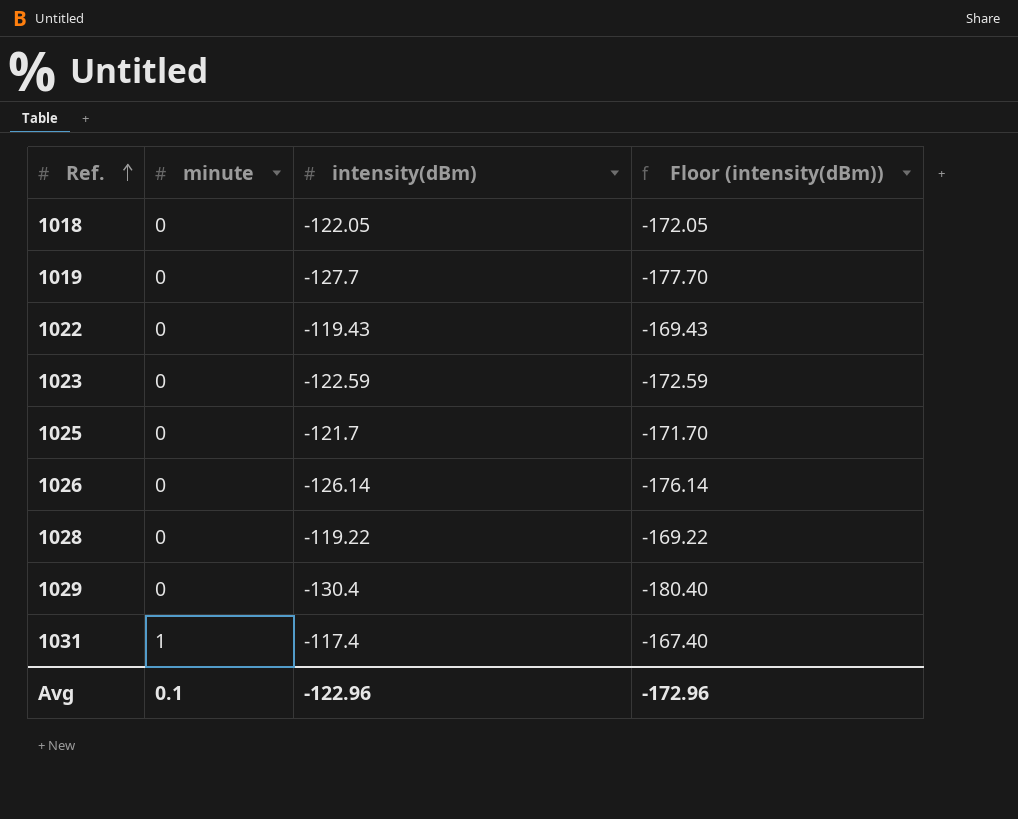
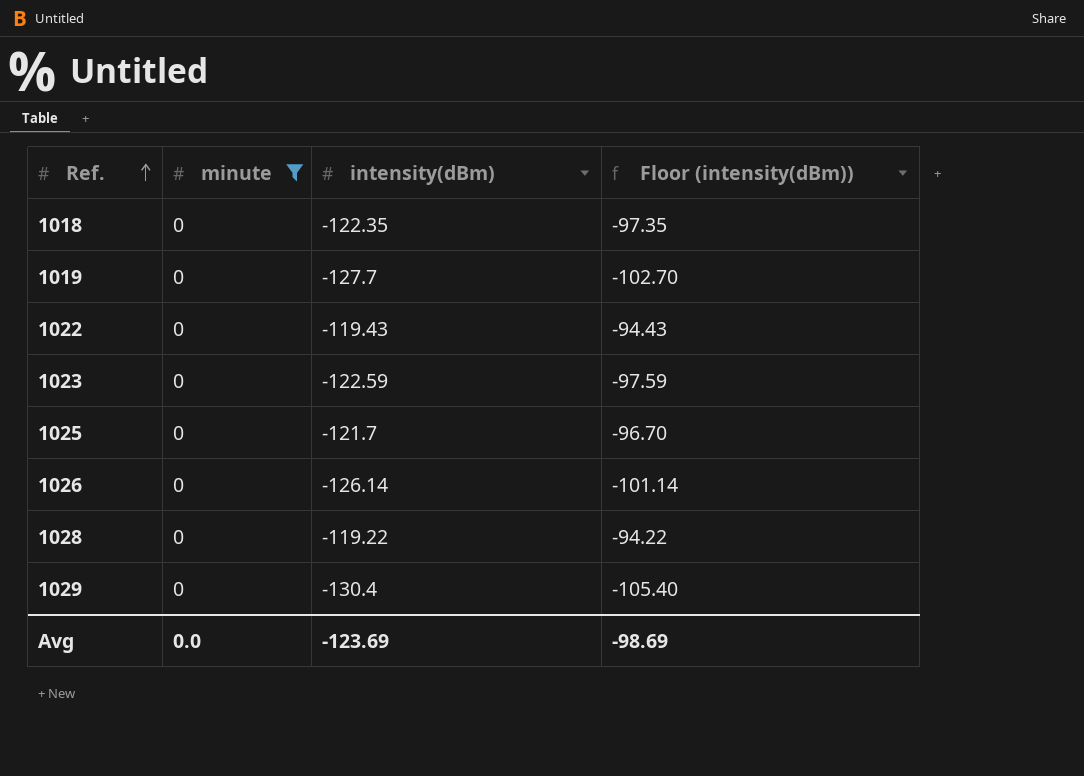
filter: none -> minute = 0
column Floor (intensity(dBm)) | formula: [intensity(dBm)] - 50 -> [intensity(dBm)] + 25
1018 | intensity(dBm): -122.05 -> -122.35
Avg | minute: 0.1 -> 0.0
Avg | intensity(dBm): -122.96 -> -123.69
Avg | Floor (intensity(dBm)): -172.96 -> -98.69

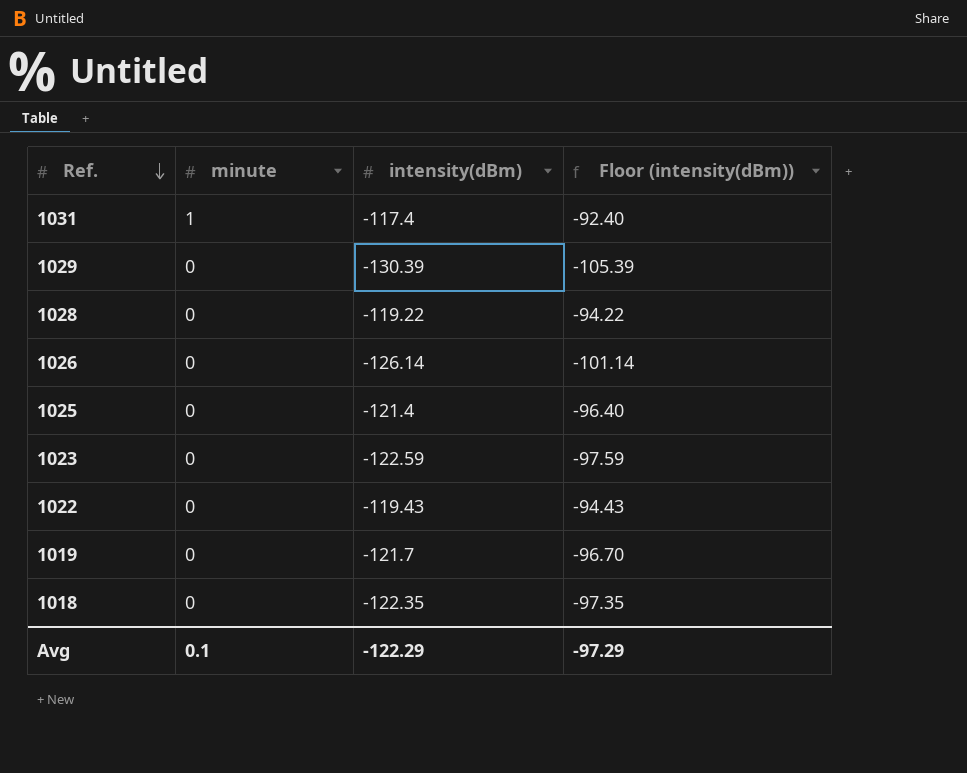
filter: minute = 0 -> none
row order: Ref. ascending -> Ref. descending
1029 | intensity(dBm): -130.4 -> -130.39
1029 | Floor (intensity(dBm)): -105.40 -> -105.39
1025 | intensity(dBm): -121.7 -> -121.4
1025 | Floor (intensity(dBm)): -96.70 -> -96.40
1019 | intensity(dBm): -127.7 -> -121.7
1019 | Floor (intensity(dBm)): -102.70 -> -96.70
Avg | minute: 0.0 -> 0.1
Avg | intensity(dBm): -123.69 -> -122.29
Avg | Floor (intensity(dBm)): -98.69 -> -97.29

